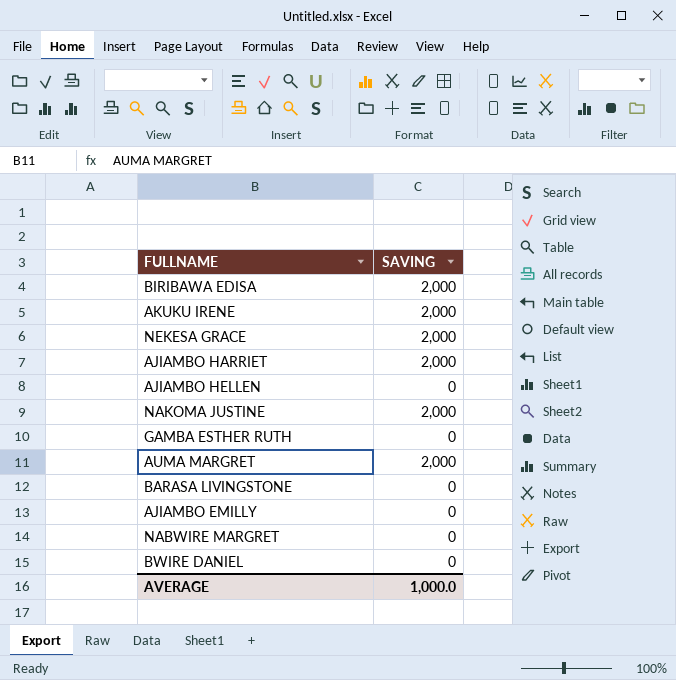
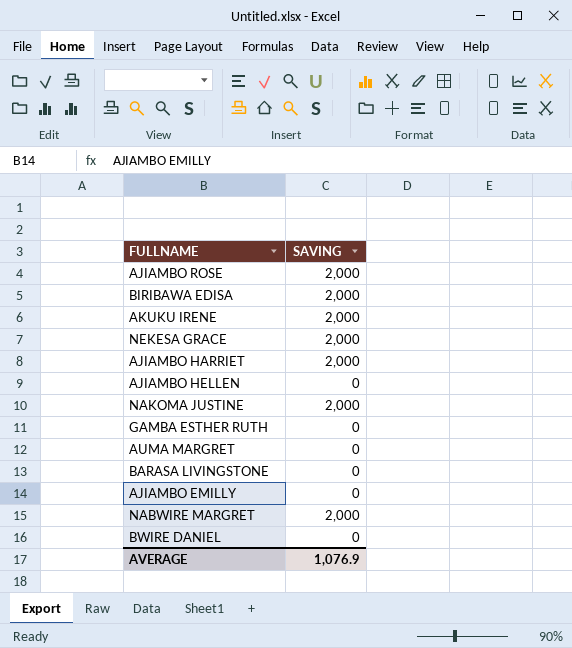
row AJIAMBO ROSE: none -> 2,000
AUMA MARGRET | SAVING: 2,000 -> 0
NABWIRE MARGRET | SAVING: 0 -> 2,000
AVERAGE | SAVING: 1,000.0 -> 1,076.9

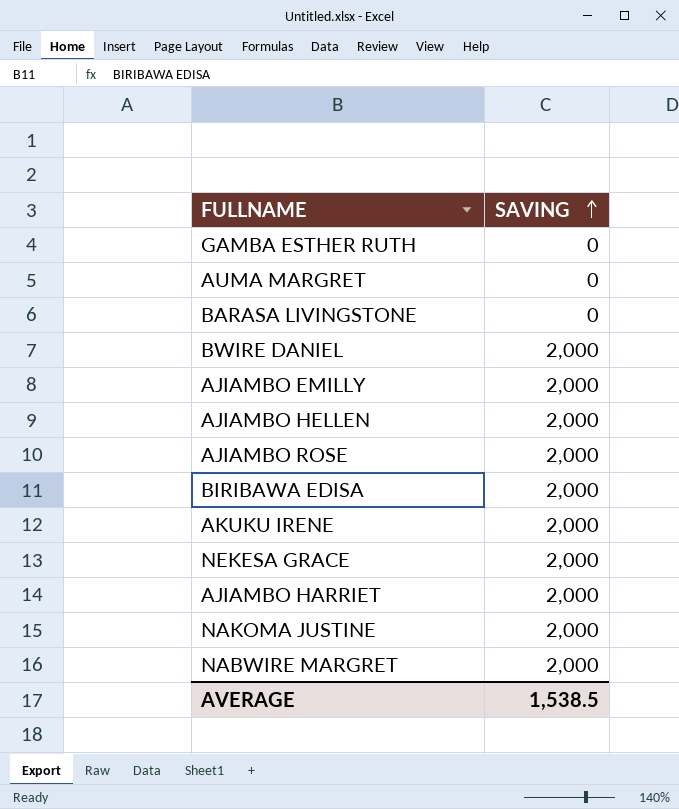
row order: none -> SAVING ascending
BWIRE DANIEL | SAVING: 0 -> 2,000
AJIAMBO EMILLY | SAVING: 0 -> 2,000
AJIAMBO HELLEN | SAVING: 0 -> 2,000
AVERAGE | SAVING: 1,076.9 -> 1,538.5

